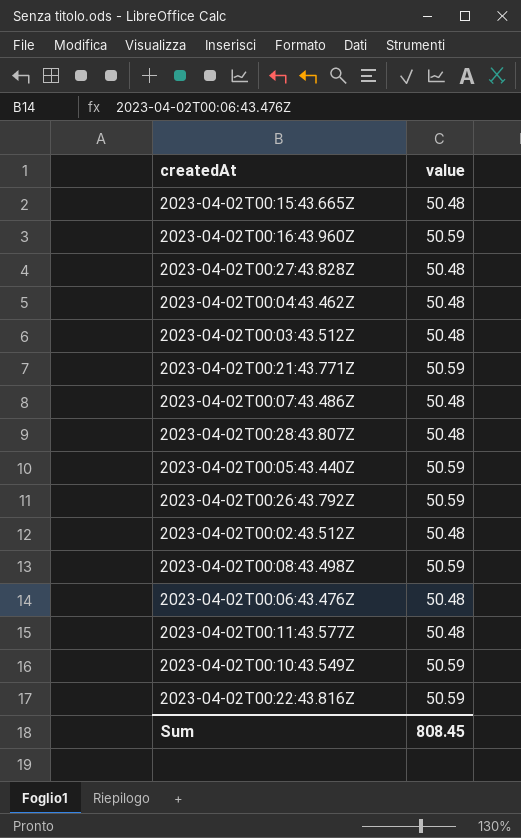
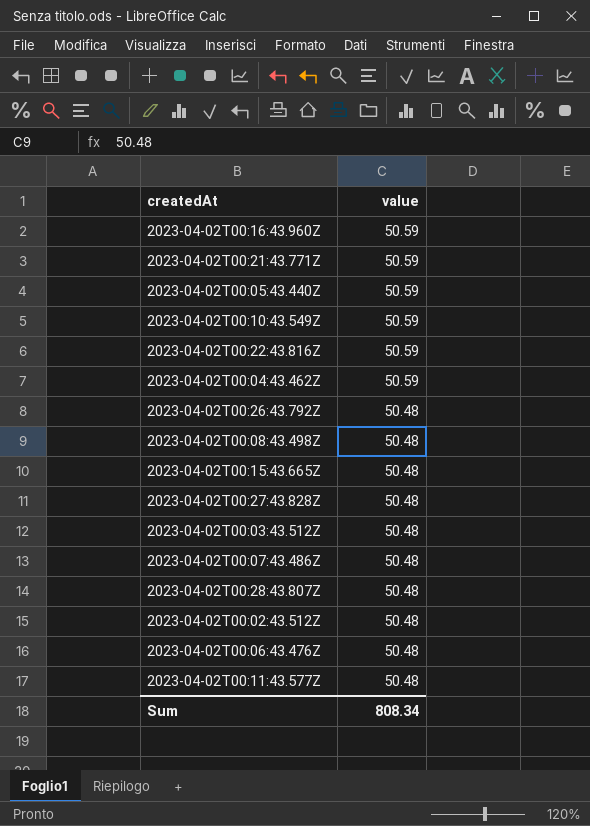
row order: none -> value descending
2023-04-02T00:04:43.462Z | value: 50.48 -> 50.59
2023-04-02T00:26:43.792Z | value: 50.59 -> 50.48
2023-04-02T00:08:43.498Z | value: 50.59 -> 50.48
Sum | value: 808.45 -> 808.34

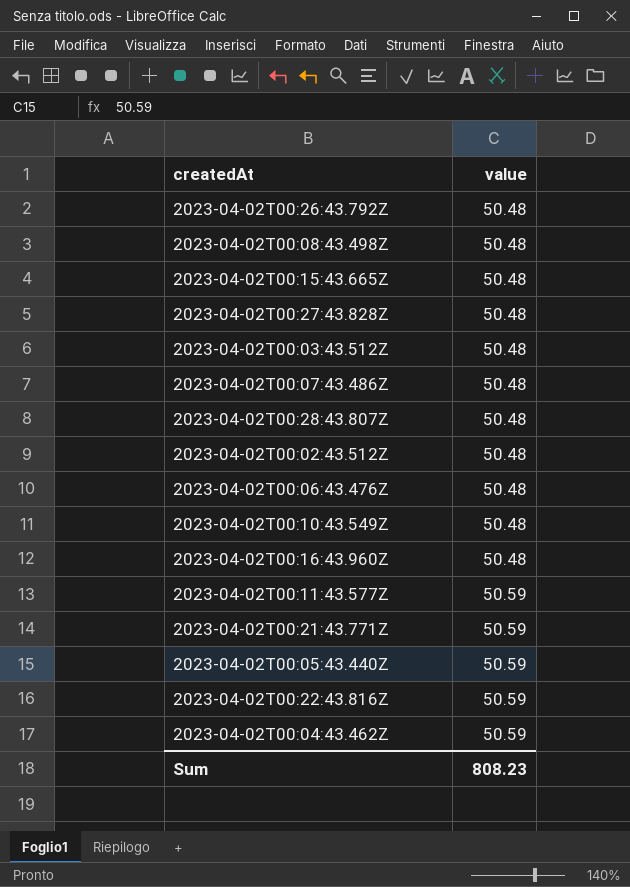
row order: value descending -> value ascending
2023-04-02T00:10:43.549Z | value: 50.59 -> 50.48
2023-04-02T00:16:43.960Z | value: 50.59 -> 50.48
2023-04-02T00:11:43.577Z | value: 50.48 -> 50.59
Sum | value: 808.34 -> 808.23

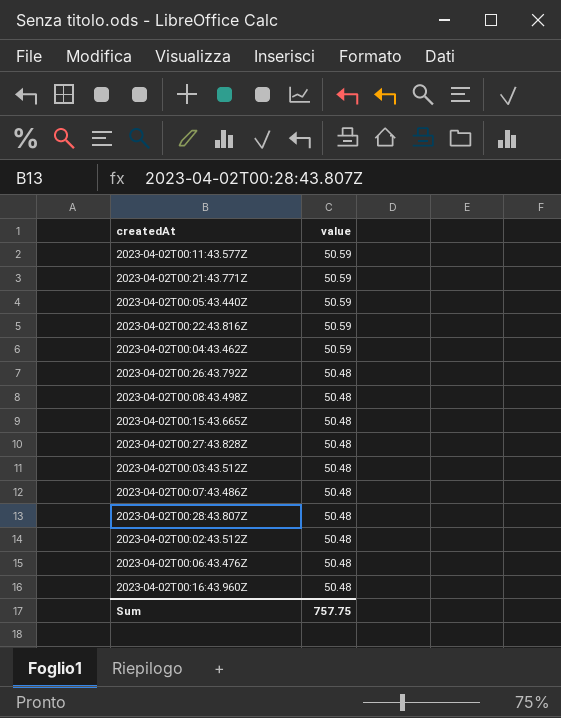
row order: value ascending -> value descending
row 2023-04-02T00:10:43.549Z: 50.48 -> none
Sum | value: 808.23 -> 757.75

